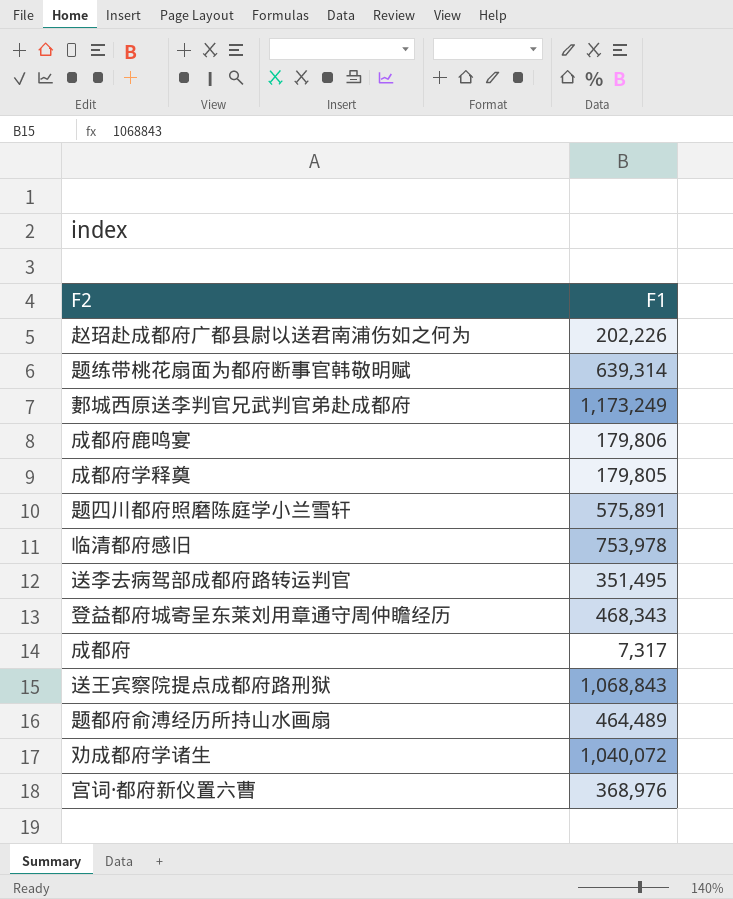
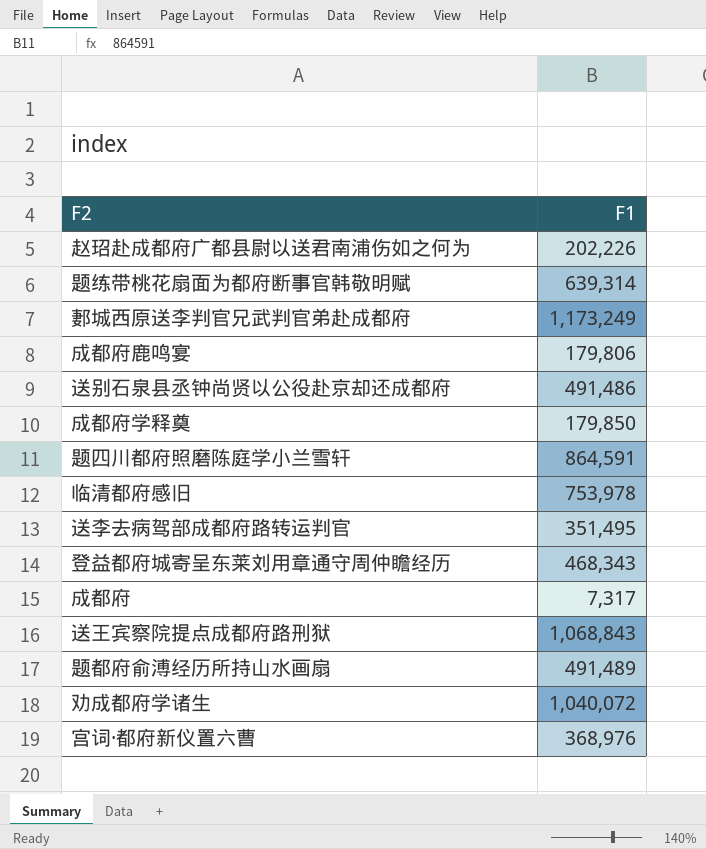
row 送别石泉县丞钟尚贤以公役赴京却还成都府: none -> 491,486
成都府学释奠 | F1: 179,805 -> 179,850
题四川都府照磨陈庭学小兰雪轩 | F1: 575,891 -> 864,591
题都府俞溥经历所持山水画扇 | F1: 464,489 -> 491,489

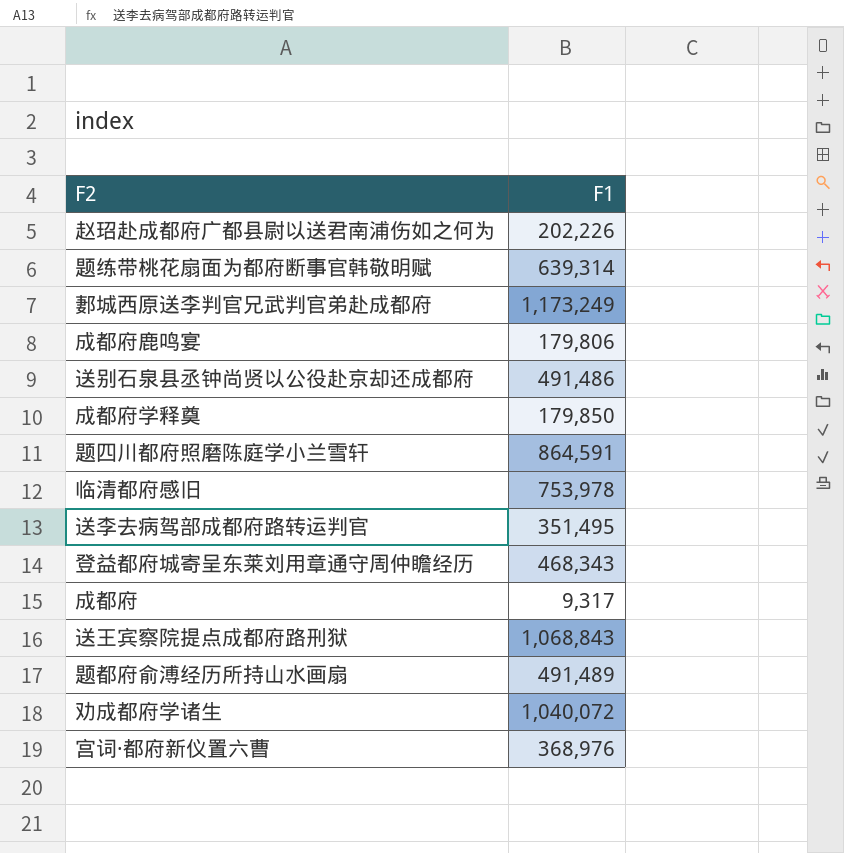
成都府 | F1: 7,317 -> 9,317

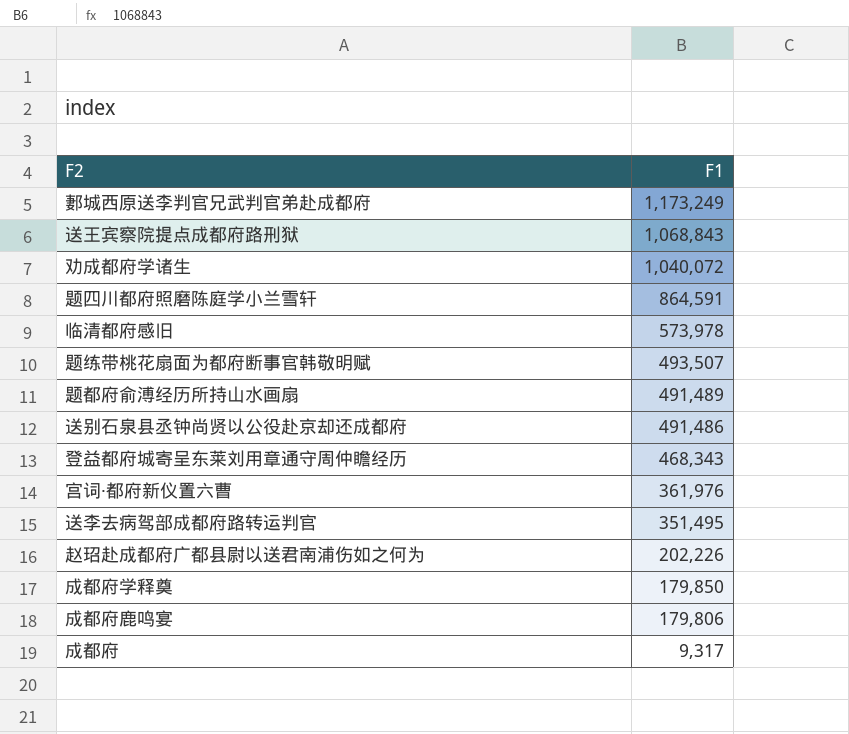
row order: none -> F1 descending
临清都府感旧 | F1: 753,978 -> 573,978
题练带桃花扇面为都府断事官韩敬明赋 | F1: 639,314 -> 493,507
宫词·都府新仪置六曹 | F1: 368,976 -> 361,976

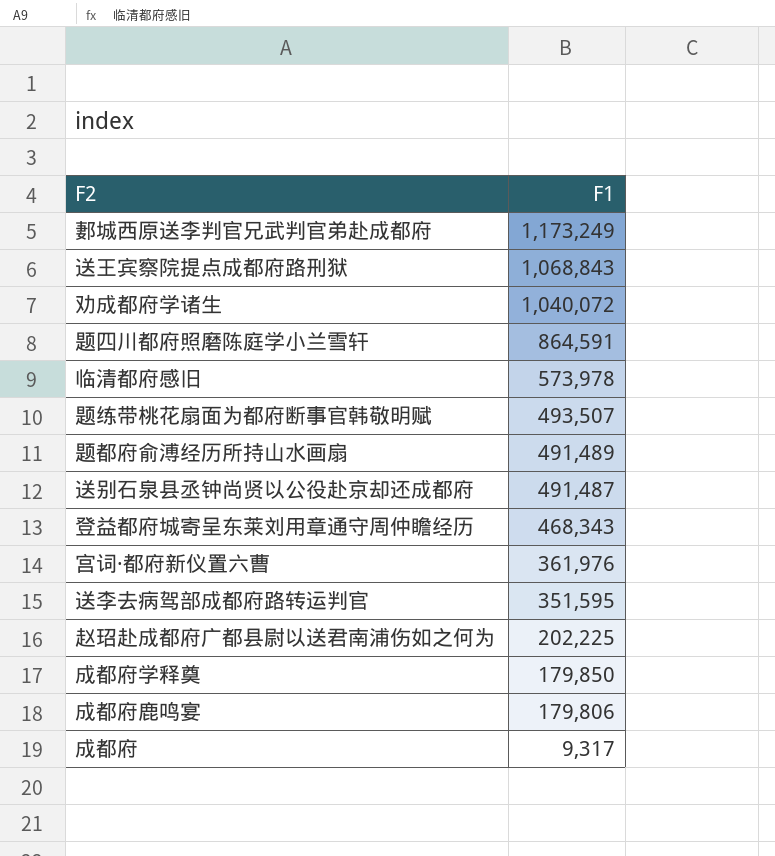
送别石泉县丞钟尚贤以公役赴京却还成都府 | F1: 491,486 -> 491,487
送李去病驾部成都府路转运判官 | F1: 351,495 -> 351,595
赵玿赴成都府广都县尉以送君南浦伤如之何为 | F1: 202,226 -> 202,225

